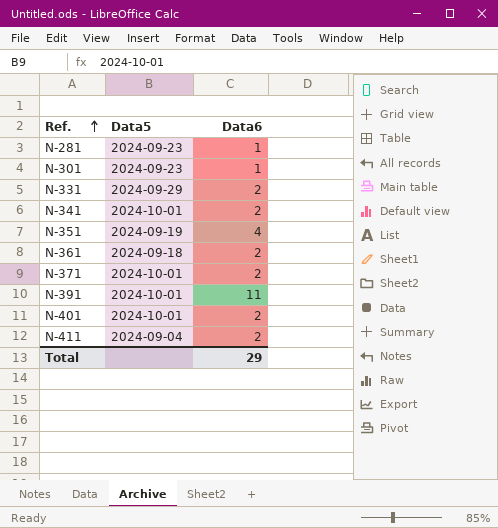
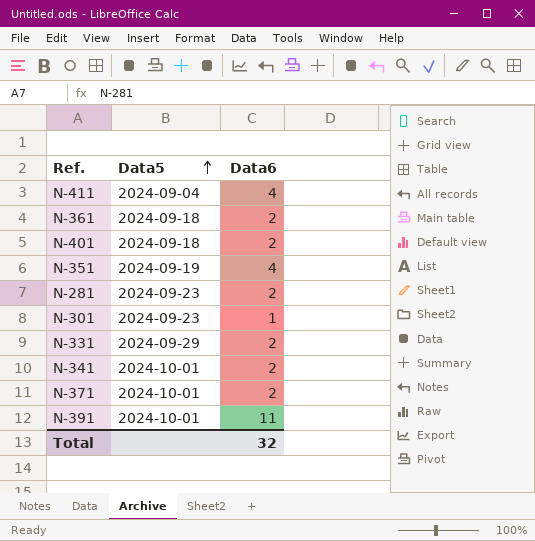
row order: Ref. ascending -> Data5 ascending
N-411 | Data6: 2 -> 4
N-401 | Data5: 2024-10-01 -> 2024-09-18
N-281 | Data6: 1 -> 2
Total | Data6: 29 -> 32

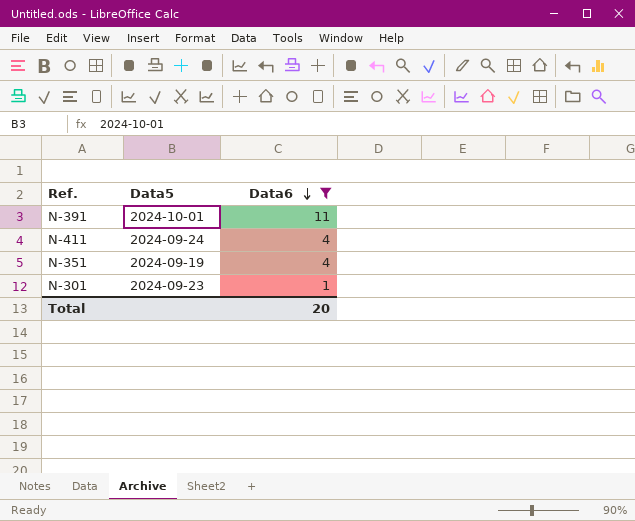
filter: none -> Data6 != 2
row order: Data5 ascending -> Data6 descending
N-411 | Data5: 2024-09-04 -> 2024-09-24
Total | Data6: 32 -> 20

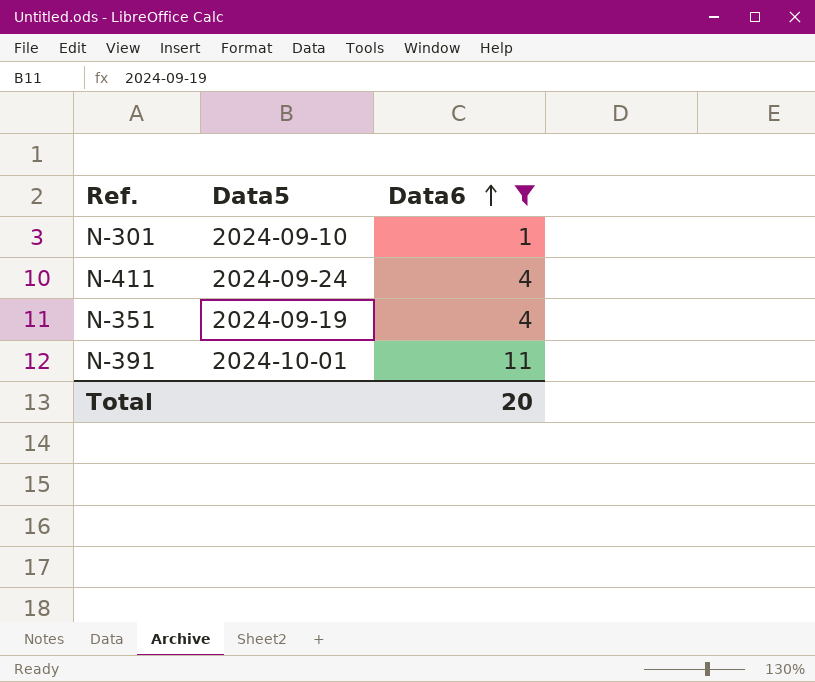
row order: Data6 descending -> Data6 ascending
N-301 | Data5: 2024-09-23 -> 2024-09-10

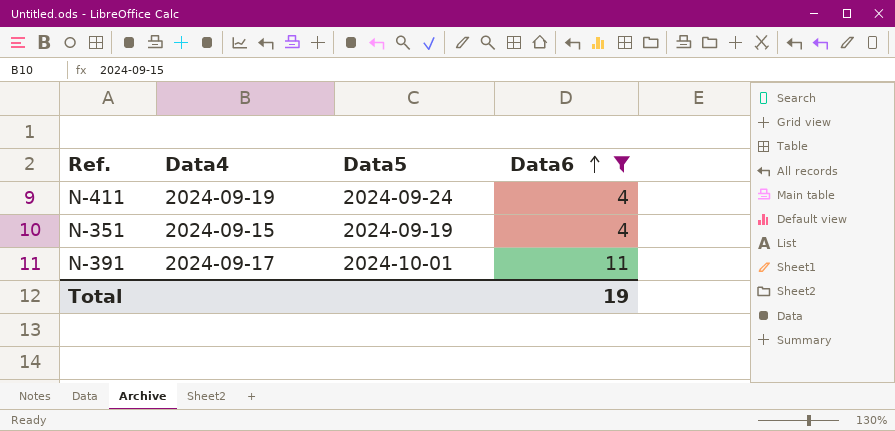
column Data4 | position: none -> 2
row N-301: 2024-09-10 | 1 -> none
Total | Data6: 20 -> 19

